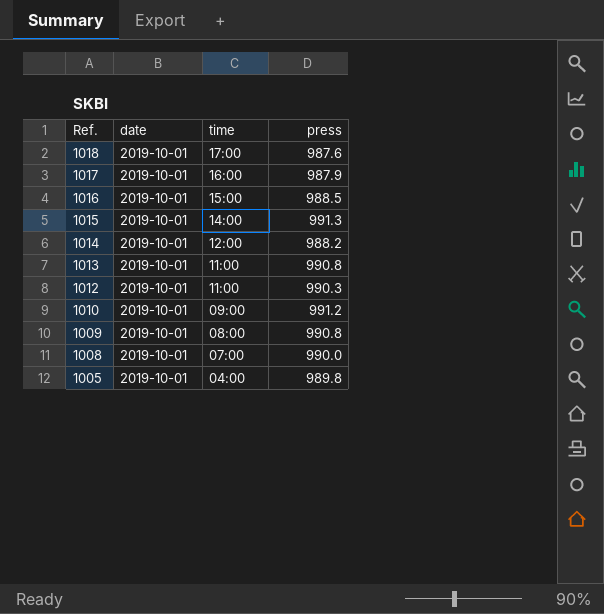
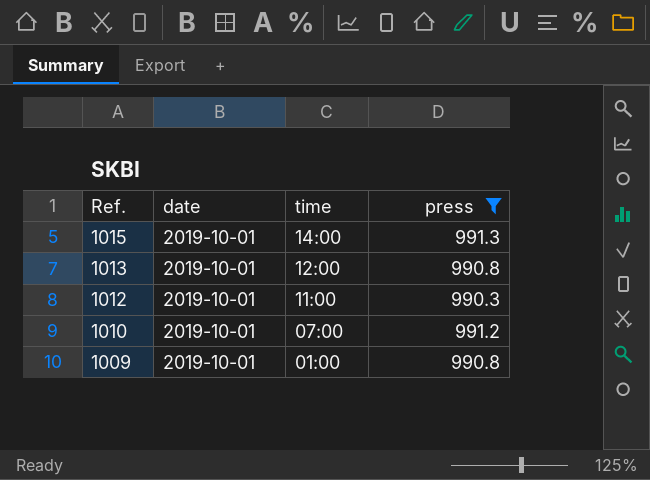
filter: none -> press >= 990.3
1013 | time: 11:00 -> 12:00
1010 | time: 09:00 -> 07:00
1009 | time: 08:00 -> 01:00

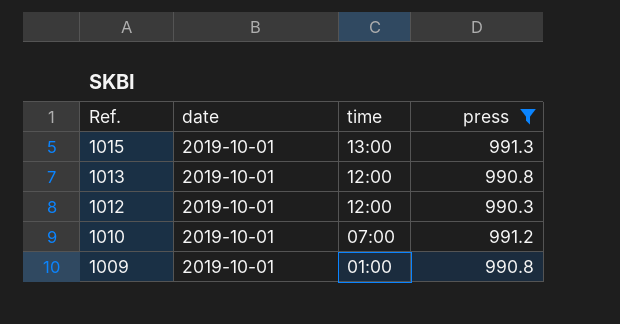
1015 | time: 14:00 -> 13:00
1012 | time: 11:00 -> 12:00

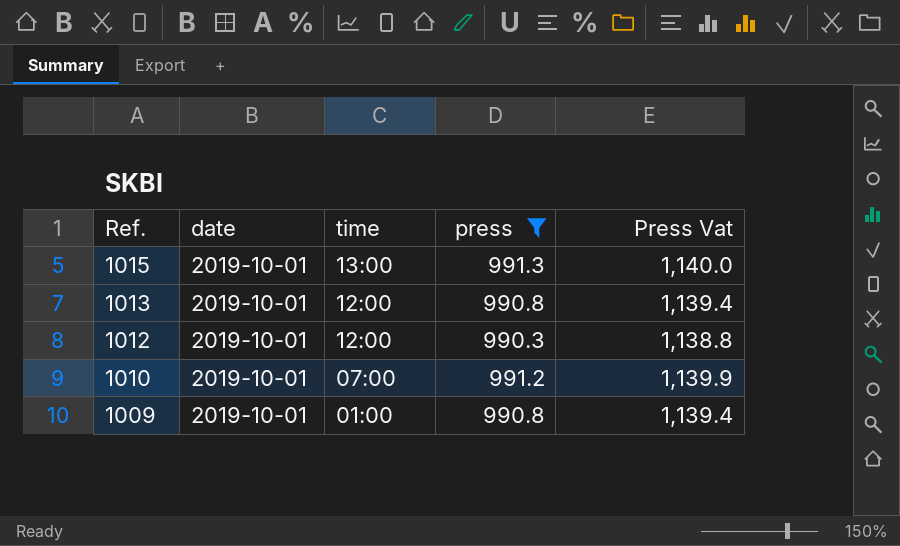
column Press Vat | formula: none -> [press] * 1.15

